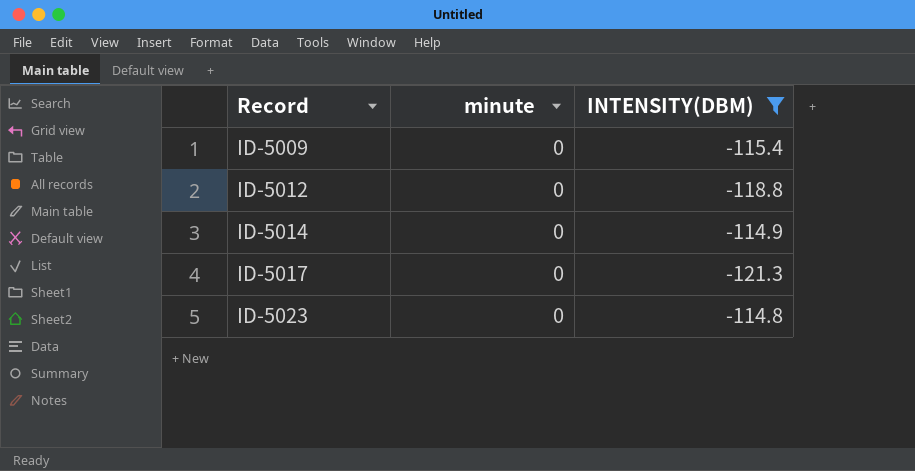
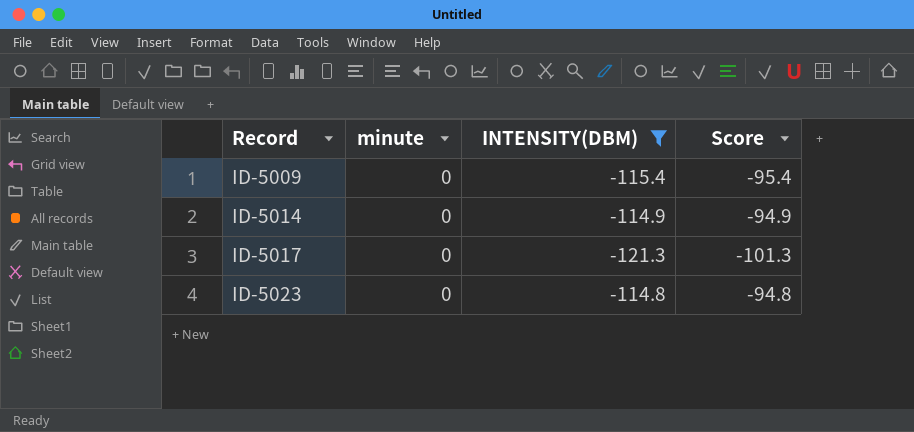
column Score | formula: none -> [INTENSITY(DBM)] + 20
row ID-5012: 0 | -118.8 -> none

